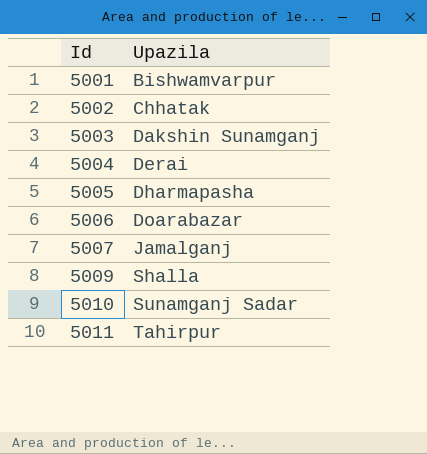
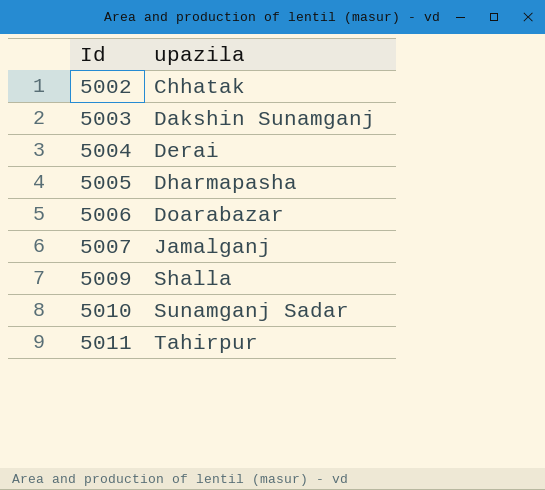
column name: Upazila -> upazila
row 5001: Bishwamvarpur -> none

